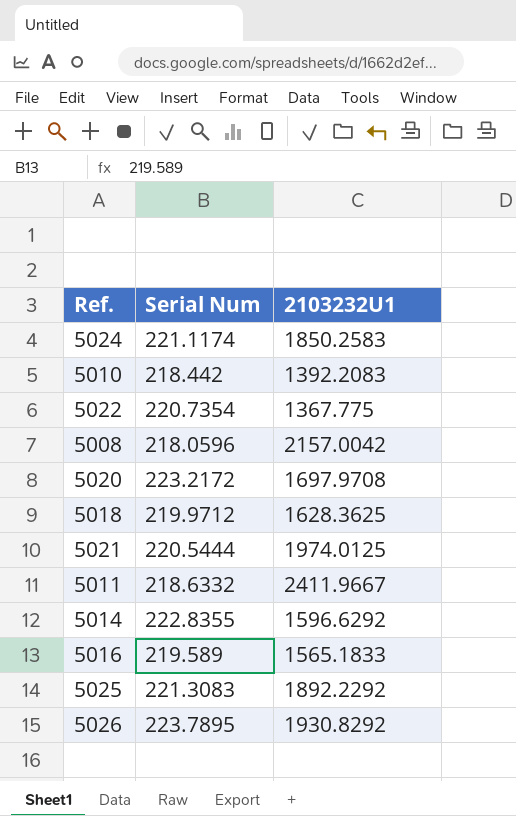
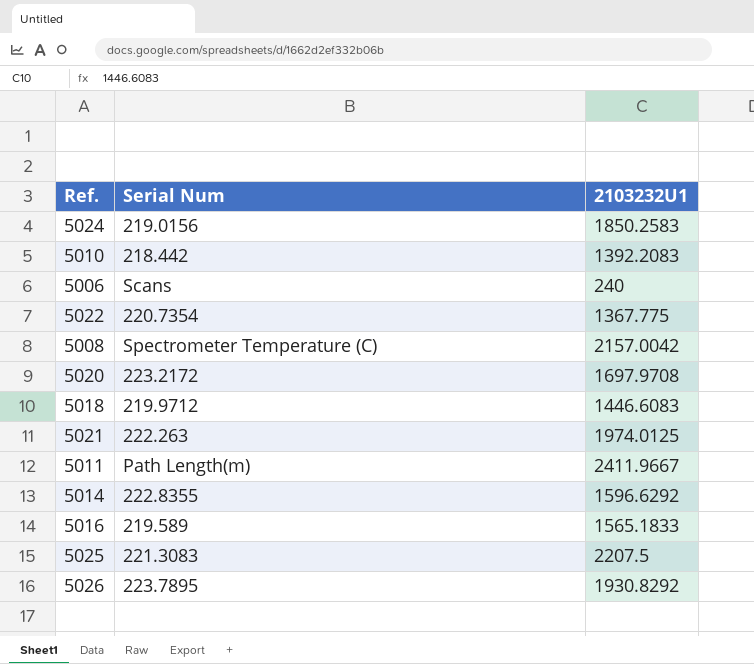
5024 | Serial Num: 221.1174 -> 219.0156
row 5006: none -> Scans | 240
5008 | Serial Num: 218.0596 -> Spectrometer Temperature (C)
5018 | 2103232U1: 1628.3625 -> 1446.6083
5021 | Serial Num: 220.5444 -> 222.263
5011 | Serial Num: 218.6332 -> Path Length(m)
5025 | 2103232U1: 1892.2292 -> 2207.5

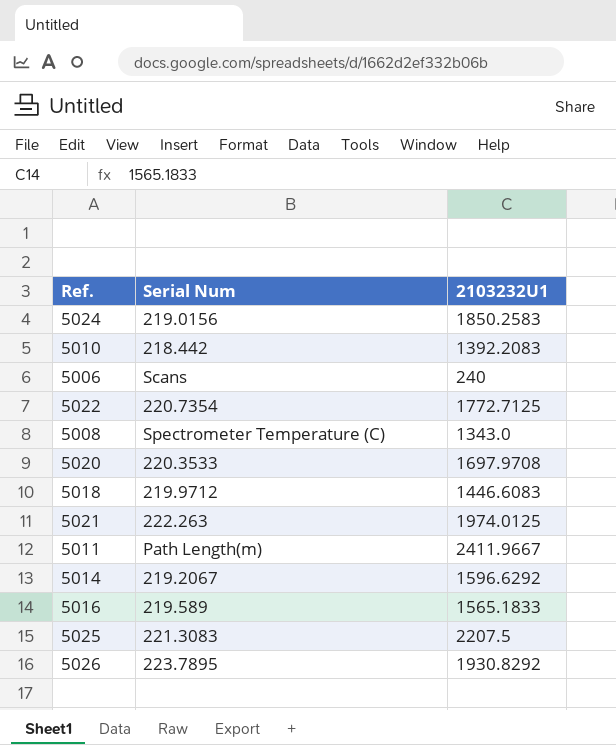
5022 | 2103232U1: 1367.775 -> 1772.7125
5008 | 2103232U1: 2157.0042 -> 1343.0
5020 | Serial Num: 223.2172 -> 220.3533
5014 | Serial Num: 222.8355 -> 219.2067

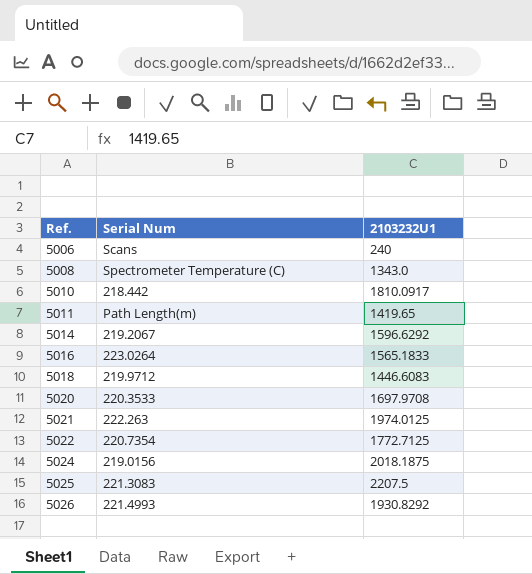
row order: none -> Ref. ascending
5010 | 2103232U1: 1392.2083 -> 1810.0917
5011 | 2103232U1: 2411.9667 -> 1419.65
5016 | Serial Num: 219.589 -> 223.0264
5024 | 2103232U1: 1850.2583 -> 2018.1875
5026 | Serial Num: 223.7895 -> 221.4993

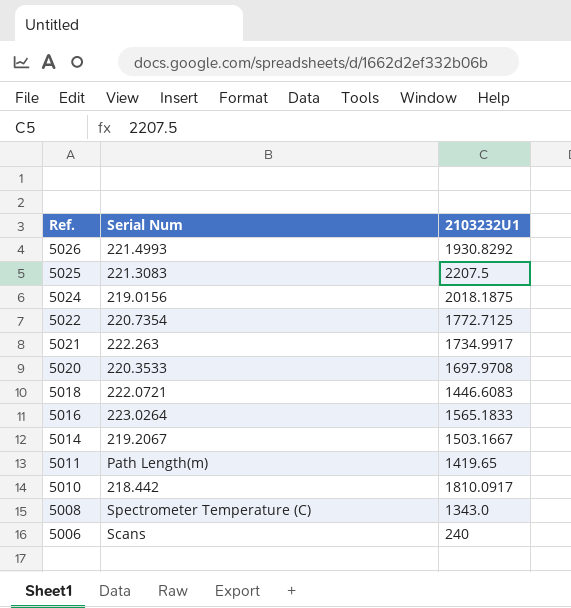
row order: Ref. ascending -> Ref. descending
5021 | 2103232U1: 1974.0125 -> 1734.9917
5018 | Serial Num: 219.9712 -> 222.0721
5014 | 2103232U1: 1596.6292 -> 1503.1667

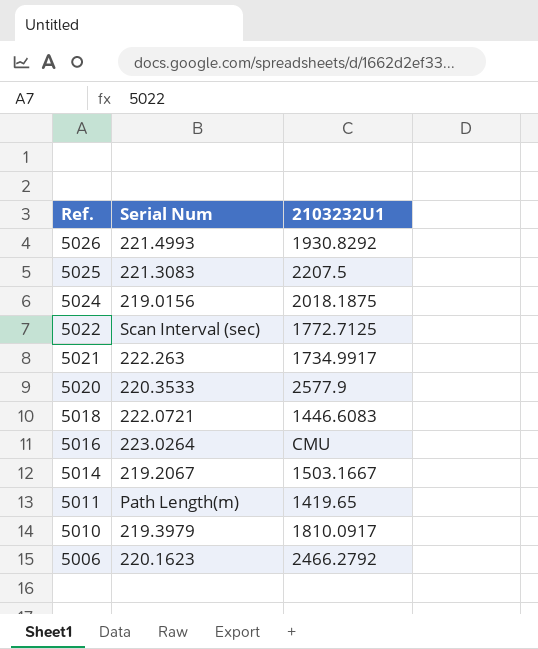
row 5008: Spectrometer Temperature (C) | 1343.0 -> none
5022 | Serial Num: 220.7354 -> Scan Interval (sec)
5020 | 2103232U1: 1697.9708 -> 2577.9
5016 | 2103232U1: 1565.1833 -> CMU
5010 | Serial Num: 218.442 -> 219.3979
5006 | Serial Num: Scans -> 220.1623
5006 | 2103232U1: 240 -> 2466.2792

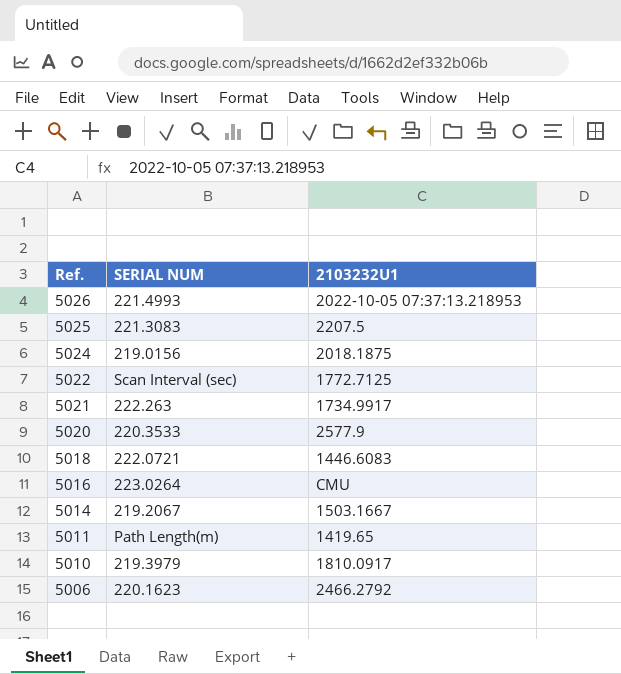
column name: Serial Num -> SERIAL NUM
5026 | 2103232U1: 1930.8292 -> 2022-10-05 07:37:13.218953

